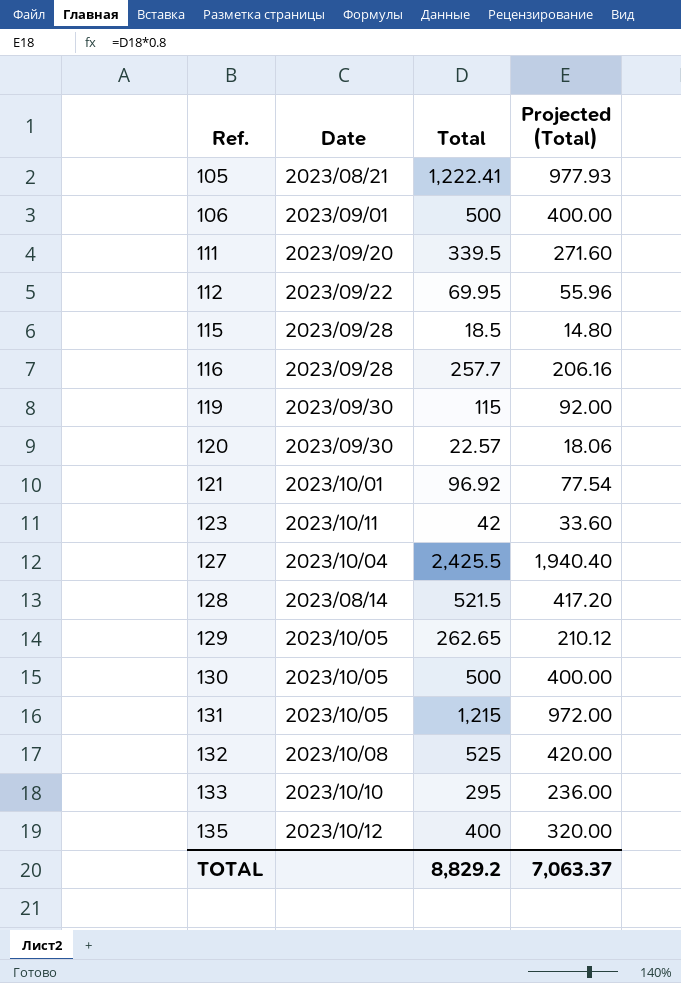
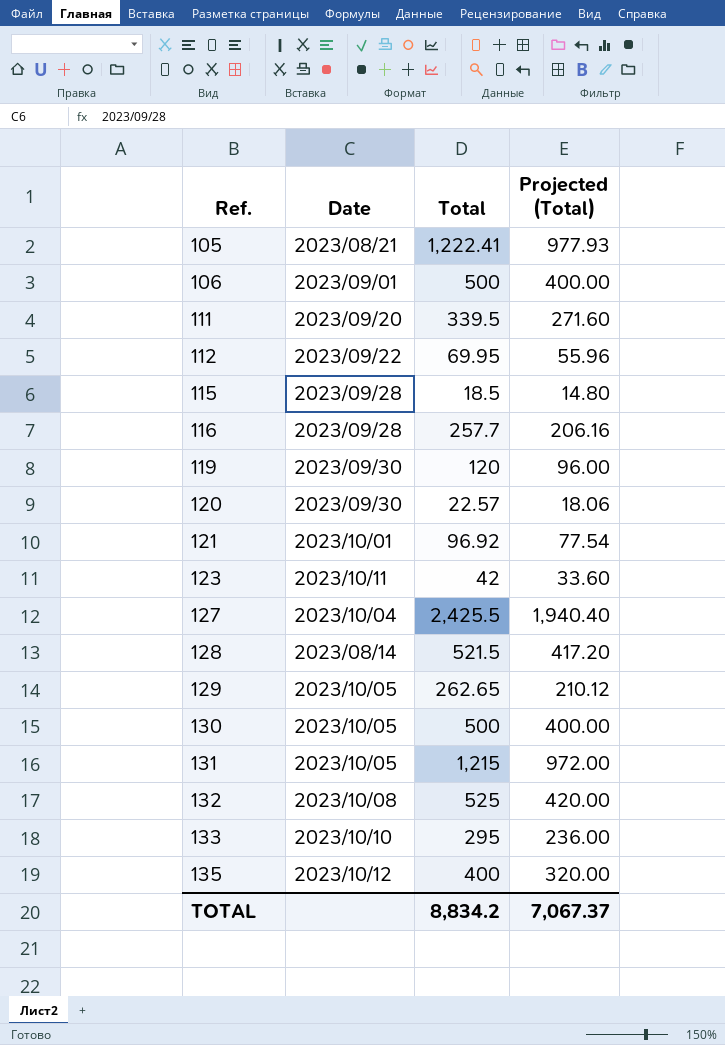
119 | Total: 115 -> 120
119 | Projected (Total): 92.00 -> 96.00
TOTAL | Total: 8,829.2 -> 8,834.2
TOTAL | Projected (Total): 7,063.37 -> 7,067.37

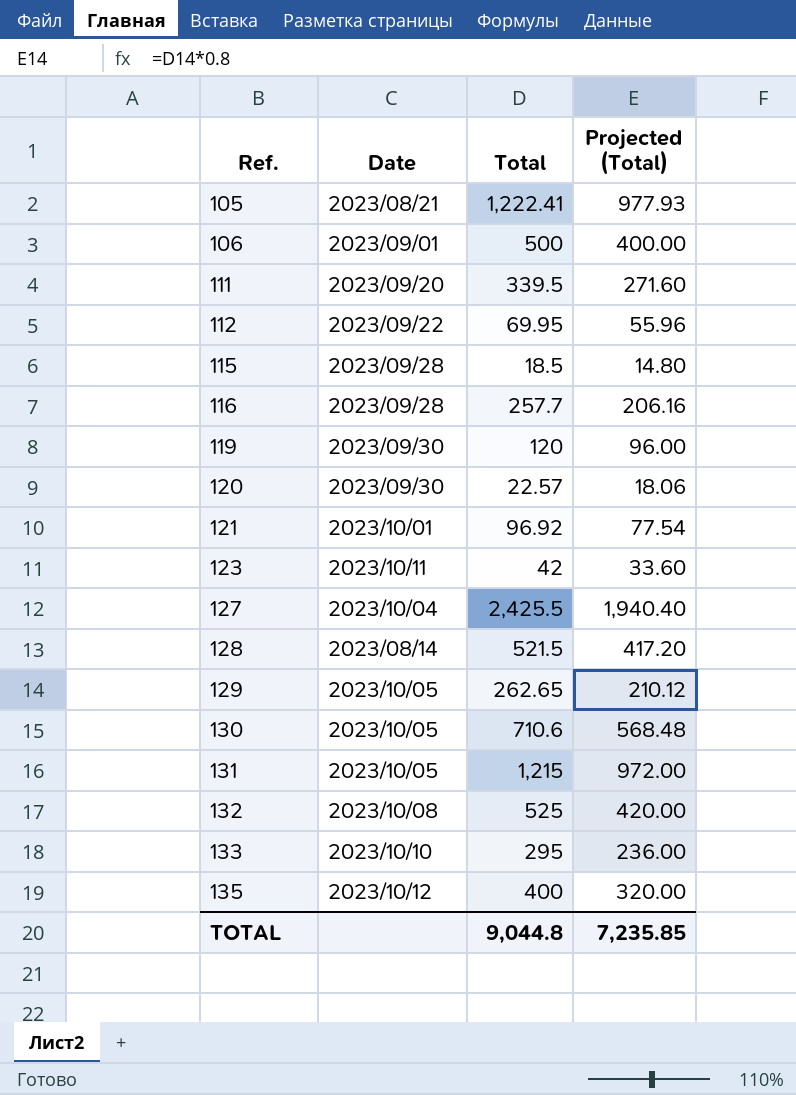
130 | Total: 500 -> 710.6
130 | Projected (Total): 400.00 -> 568.48
TOTAL | Total: 8,834.2 -> 9,044.8
TOTAL | Projected (Total): 7,067.37 -> 7,235.85

